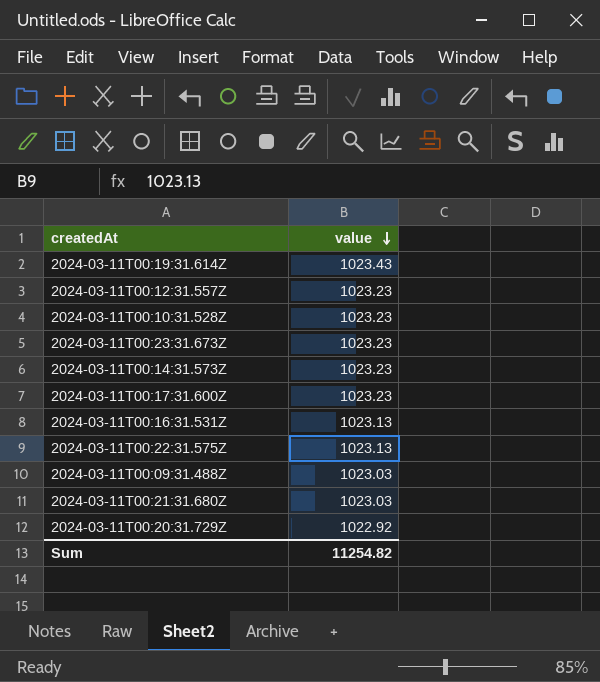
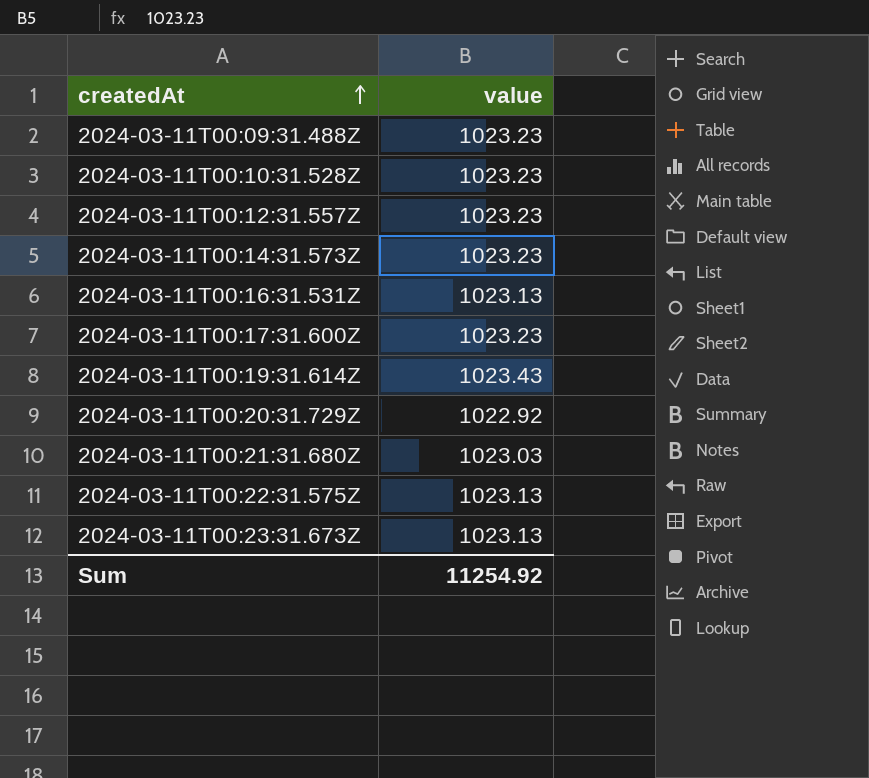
row order: value descending -> createdAt ascending
2024-03-11T00:09:31.488Z | value: 1023.03 -> 1023.23
2024-03-11T00:23:31.673Z | value: 1023.23 -> 1023.13
Sum | value: 11254.82 -> 11254.92

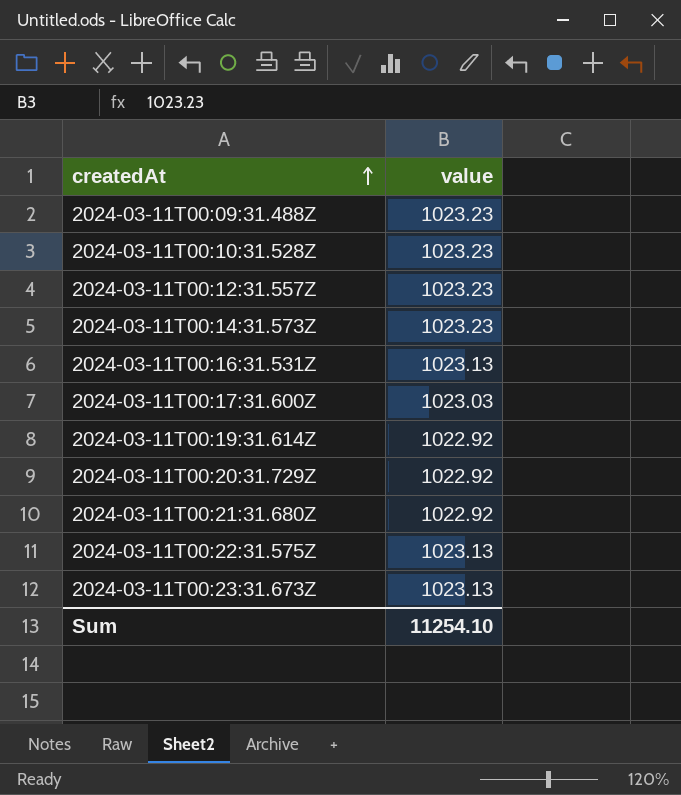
2024-03-11T00:17:31.600Z | value: 1023.23 -> 1023.03
2024-03-11T00:19:31.614Z | value: 1023.43 -> 1022.92
2024-03-11T00:21:31.680Z | value: 1023.03 -> 1022.92
Sum | value: 11254.92 -> 11254.10

